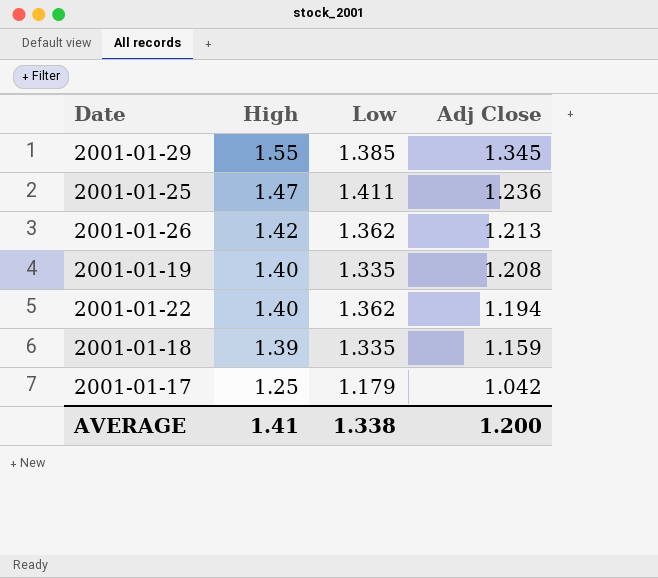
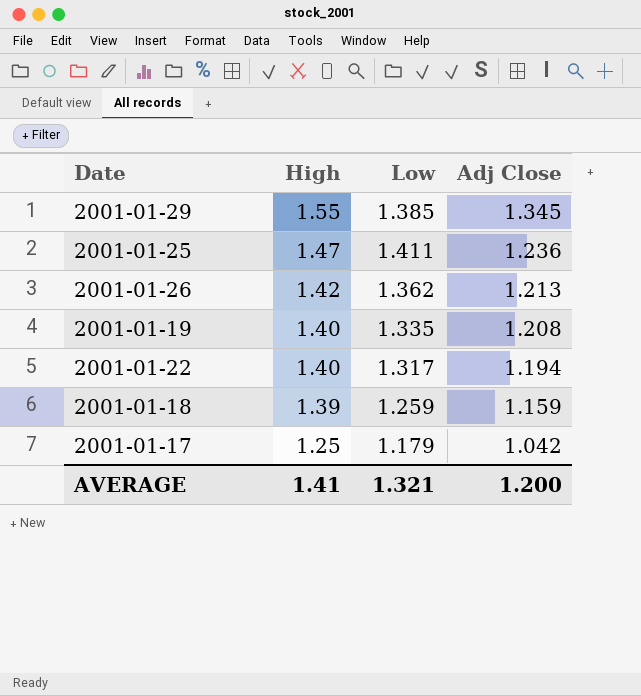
2001-01-22 | Low: 1.362 -> 1.317
2001-01-18 | Low: 1.335 -> 1.259
AVERAGE | Low: 1.338 -> 1.321

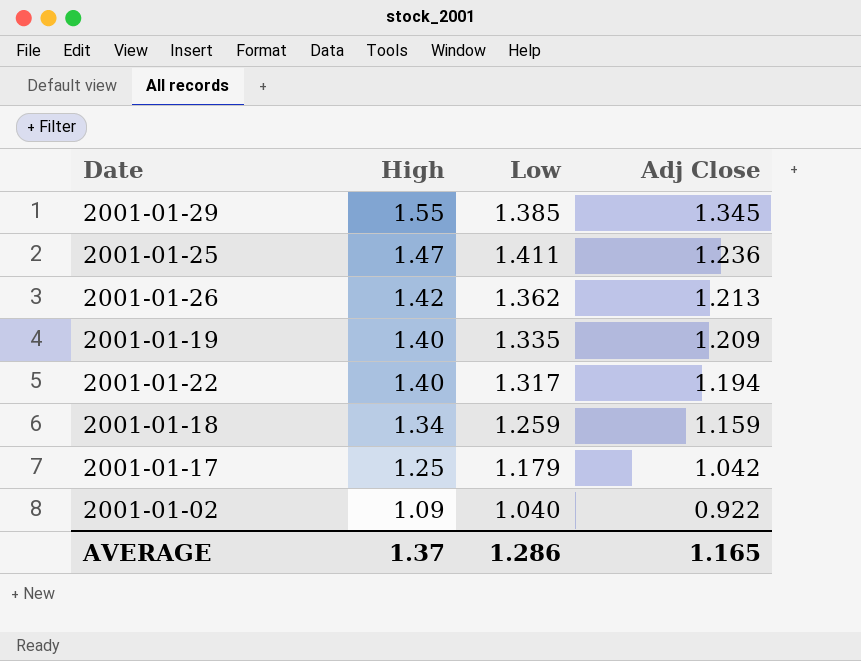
2001-01-19 | Adj Close: 1.208 -> 1.209
2001-01-18 | High: 1.39 -> 1.34
row 2001-01-02: none -> 1.09 | 1.040 | 0.922
AVERAGE | High: 1.41 -> 1.37
AVERAGE | Low: 1.321 -> 1.286
AVERAGE | Adj Close: 1.200 -> 1.165

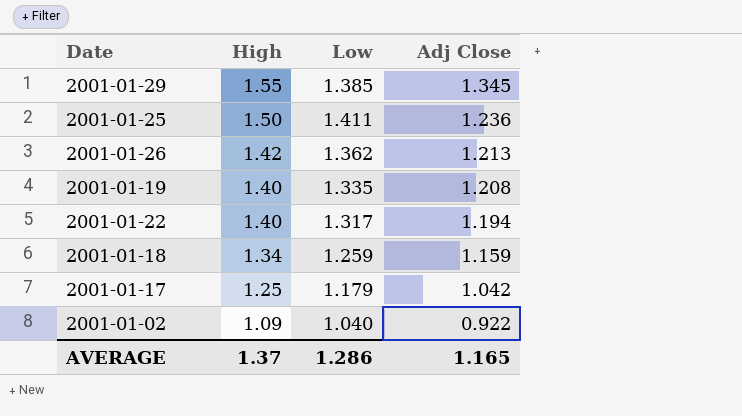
2001-01-25 | High: 1.47 -> 1.50
2001-01-19 | Adj Close: 1.209 -> 1.208

